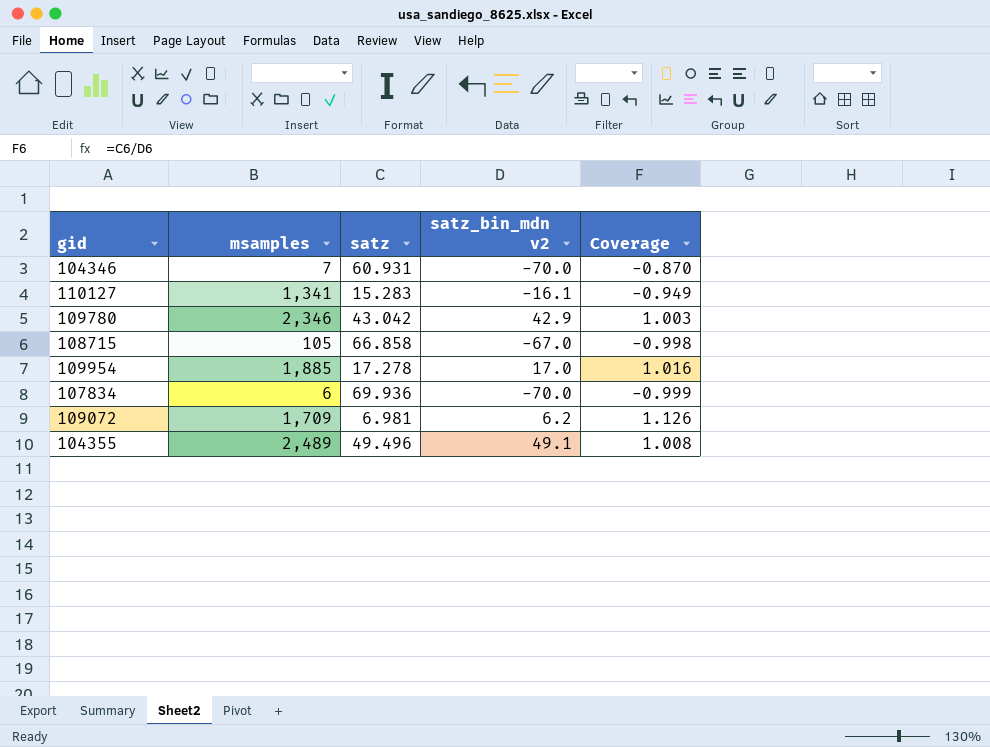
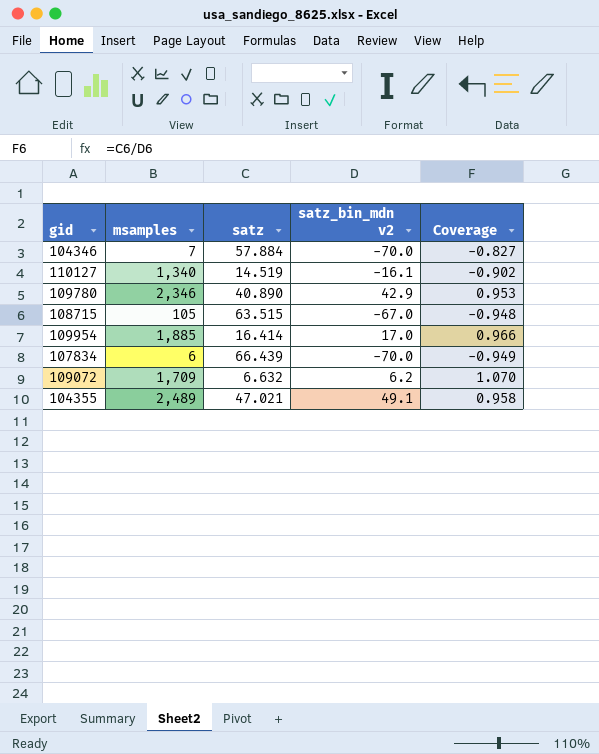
104346 | satz: 60.931 -> 57.884
104346 | Coverage: -0.870 -> -0.827
110127 | msamples: 1,341 -> 1,340
110127 | satz: 15.283 -> 14.519
110127 | Coverage: -0.949 -> -0.902
109780 | satz: 43.042 -> 40.890
109780 | Coverage: 1.003 -> 0.953
108715 | satz: 66.858 -> 63.515
108715 | Coverage: -0.998 -> -0.948
109954 | satz: 17.278 -> 16.414
109954 | Coverage: 1.016 -> 0.966
107834 | satz: 69.936 -> 66.439
107834 | Coverage: -0.999 -> -0.949
109072 | satz: 6.981 -> 6.632
109072 | Coverage: 1.126 -> 1.070
104355 | satz: 49.496 -> 47.021
104355 | Coverage: 1.008 -> 0.958

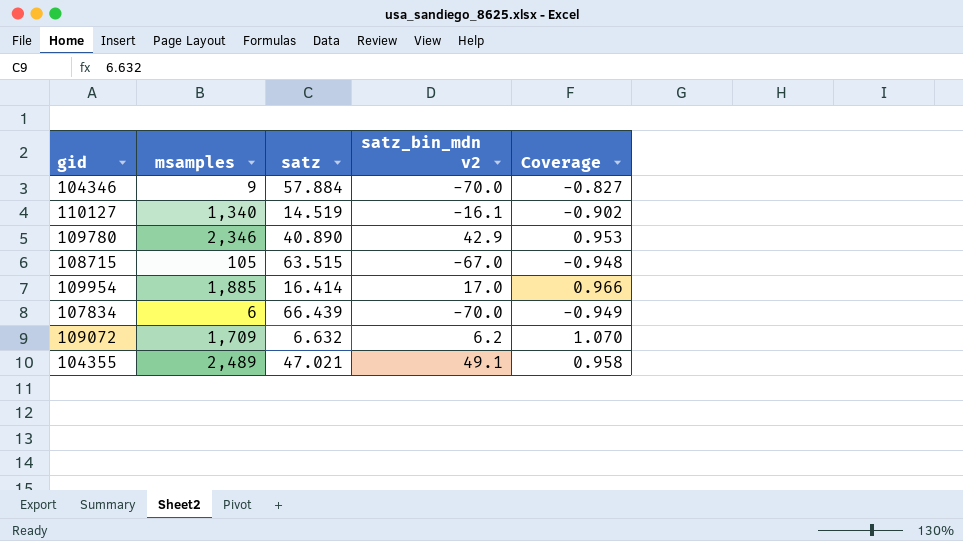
104346 | msamples: 7 -> 9

